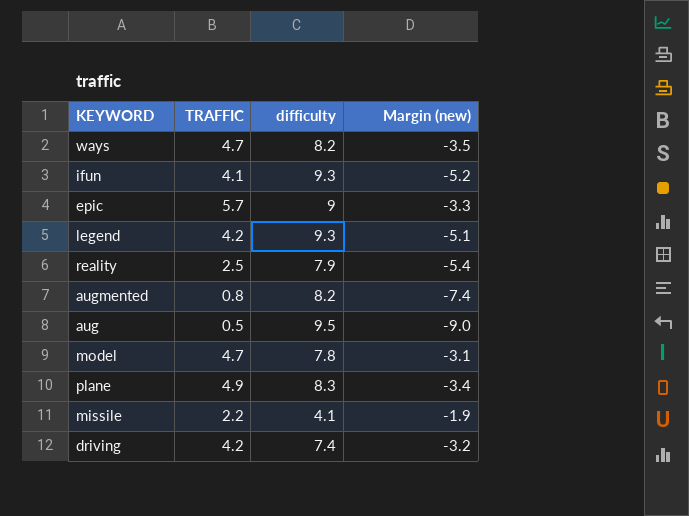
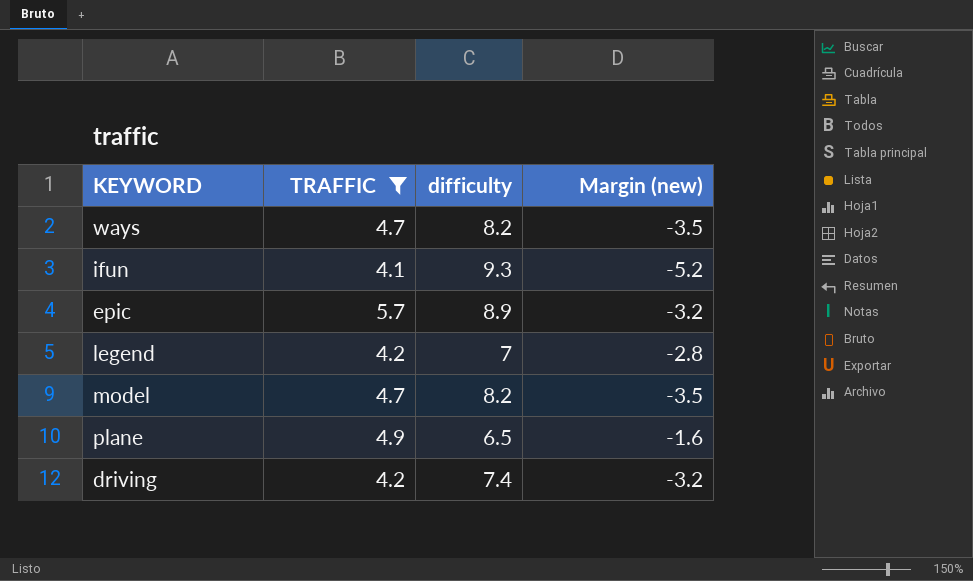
filter: none -> TRAFFIC >= 4.1
epic | difficulty: 9 -> 8.9
epic | Margin (new): -3.3 -> -3.2
legend | difficulty: 9.3 -> 7
legend | Margin (new): -5.1 -> -2.8
model | difficulty: 7.8 -> 8.2
model | Margin (new): -3.1 -> -3.5
plane | difficulty: 8.3 -> 6.5
plane | Margin (new): -3.4 -> -1.6

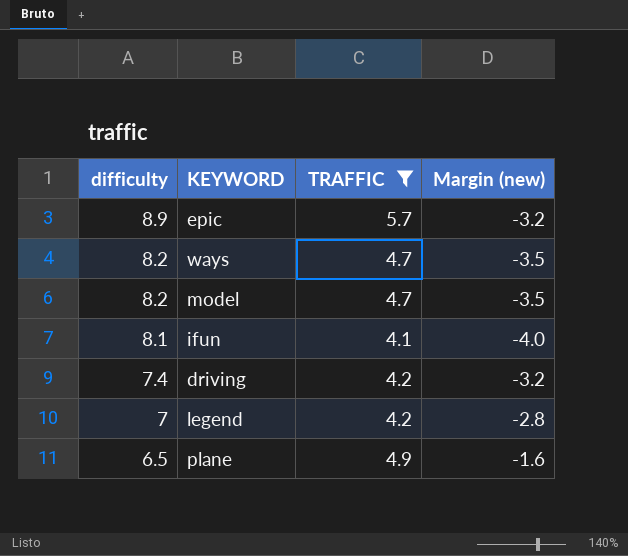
row order: none -> difficulty descending
column difficulty | position: 3 -> 1
ifun | difficulty: 9.3 -> 8.1
ifun | Margin (new): -5.2 -> -4.0

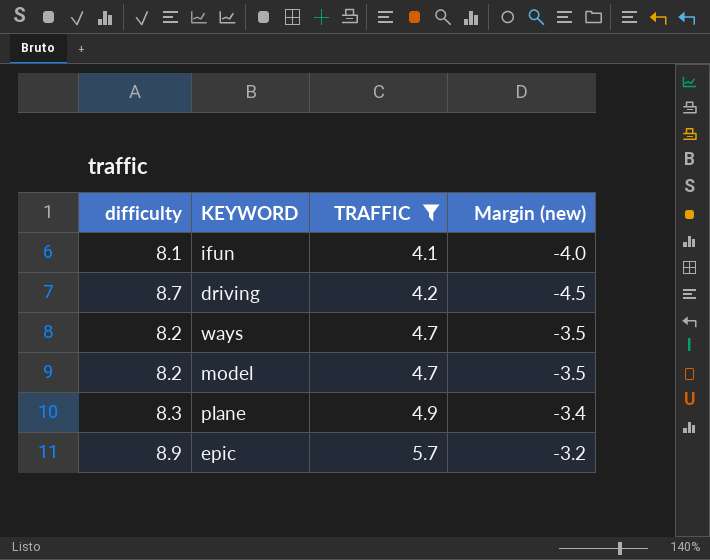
row order: difficulty descending -> TRAFFIC ascending
row legend: 7 | 4.2 | -2.8 -> none
driving | difficulty: 7.4 -> 8.7
driving | Margin (new): -3.2 -> -4.5
plane | difficulty: 6.5 -> 8.3
plane | Margin (new): -1.6 -> -3.4

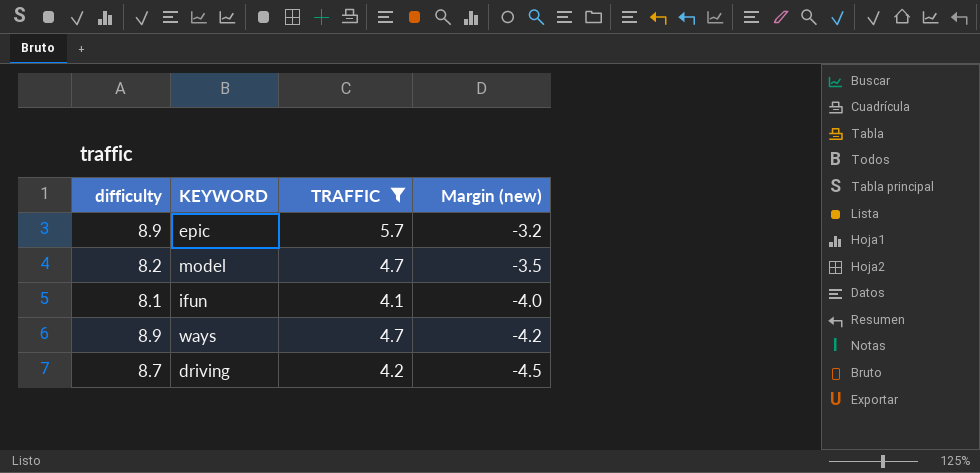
row order: TRAFFIC ascending -> Margin (new) descending
row plane: 8.3 | 4.9 | -3.4 -> none
ways | difficulty: 8.2 -> 8.9
ways | Margin (new): -3.5 -> -4.2

